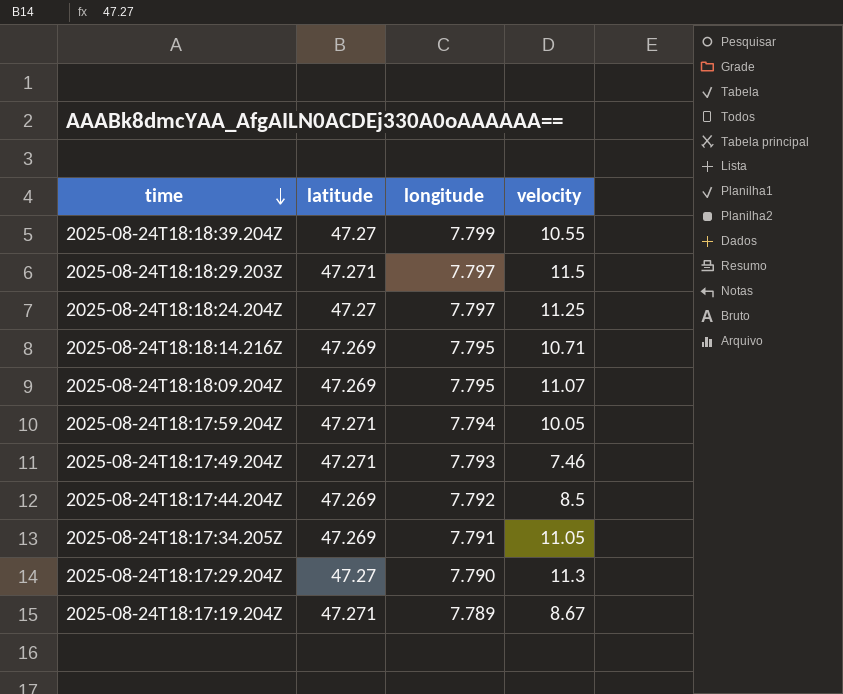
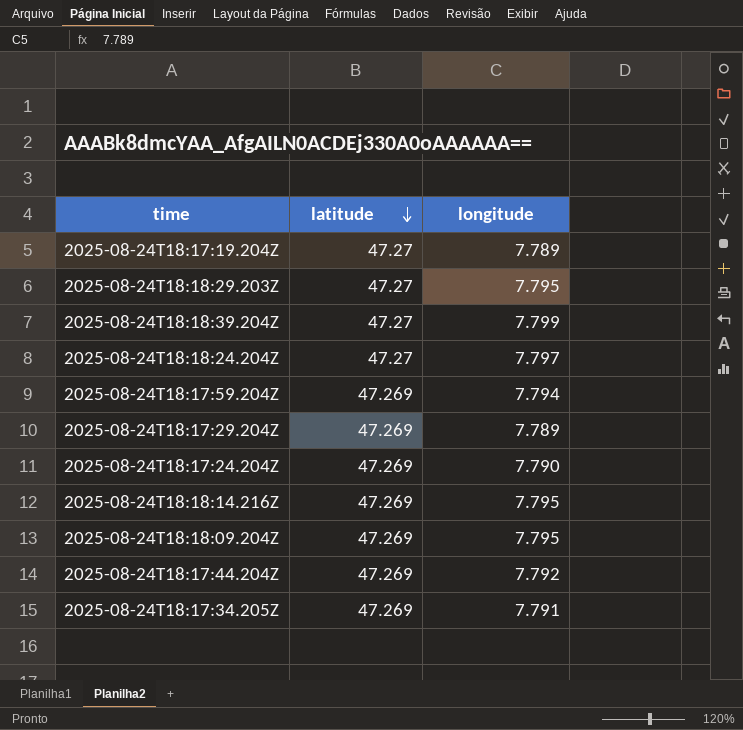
row order: time descending -> latitude descending
column velocity | position: 4 -> none
row 2025-08-24T18:17:49.204Z: 47.271 | 7.793 | 7.46 -> none
2025-08-24T18:17:19.204Z | latitude: 47.271 -> 47.27
2025-08-24T18:18:29.203Z | latitude: 47.271 -> 47.27
2025-08-24T18:18:29.203Z | longitude: 7.797 -> 7.795
2025-08-24T18:17:59.204Z | latitude: 47.271 -> 47.269
2025-08-24T18:17:29.204Z | latitude: 47.27 -> 47.269
2025-08-24T18:17:29.204Z | longitude: 7.790 -> 7.789
row 2025-08-24T18:17:24.204Z: none -> 47.269 | 7.790

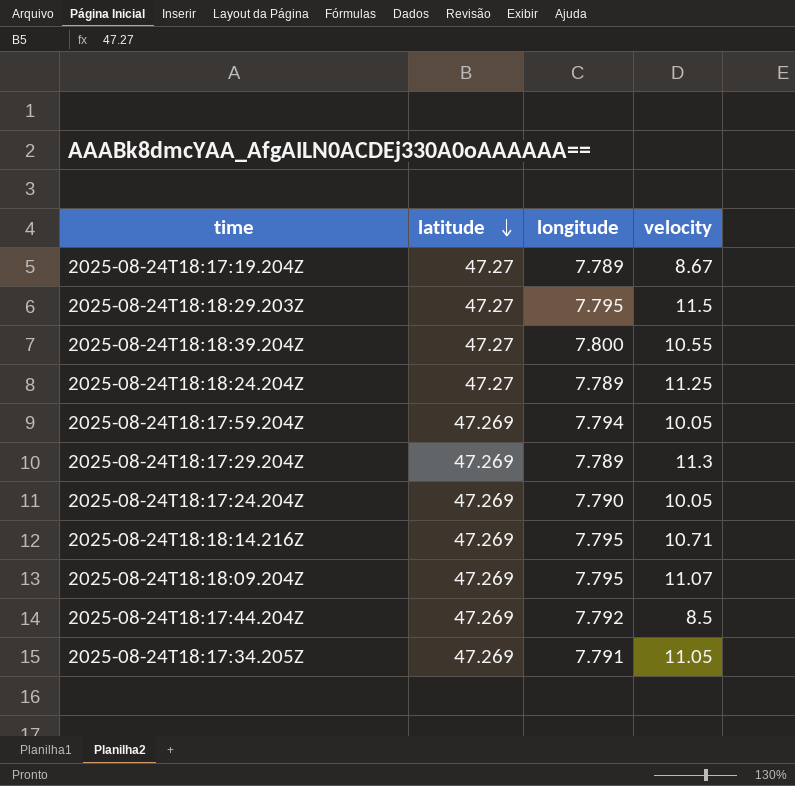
column velocity | position: none -> 4
2025-08-24T18:18:39.204Z | longitude: 7.799 -> 7.800
2025-08-24T18:18:24.204Z | longitude: 7.797 -> 7.789

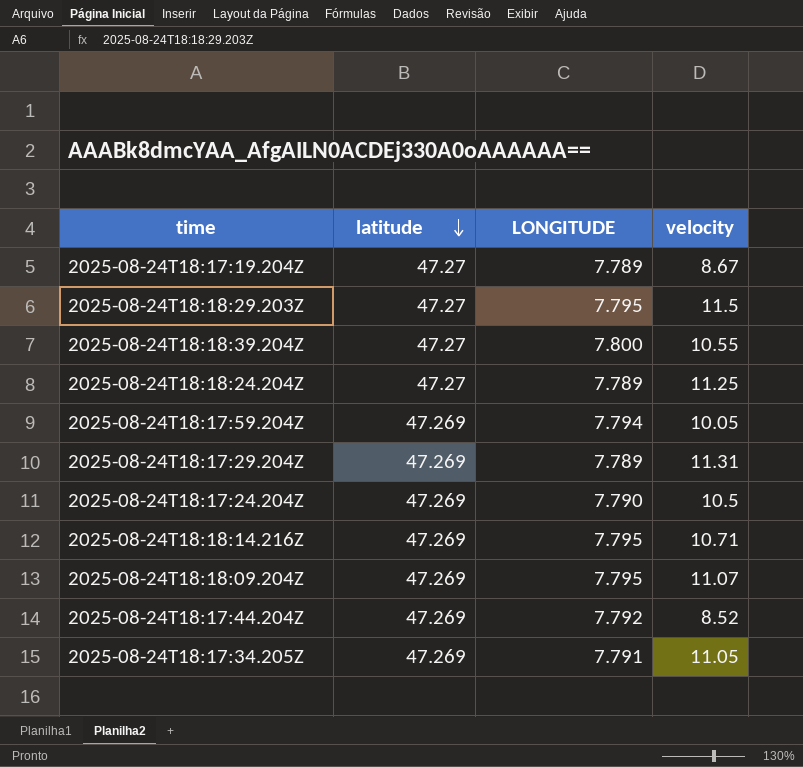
column name: longitude -> LONGITUDE
2025-08-24T18:17:29.204Z | velocity: 11.3 -> 11.31
2025-08-24T18:17:24.204Z | velocity: 10.05 -> 10.5
2025-08-24T18:17:44.204Z | velocity: 8.5 -> 8.52

